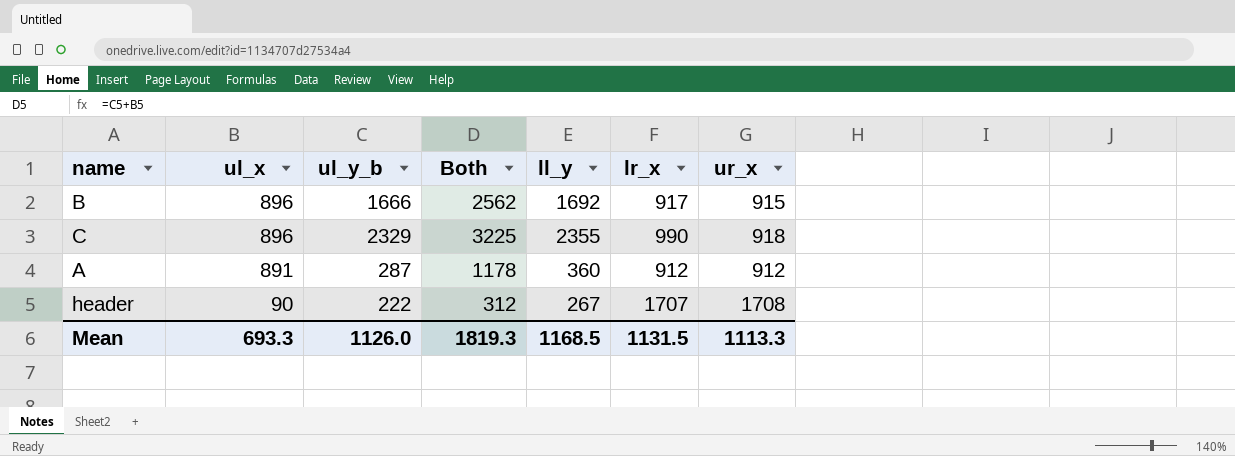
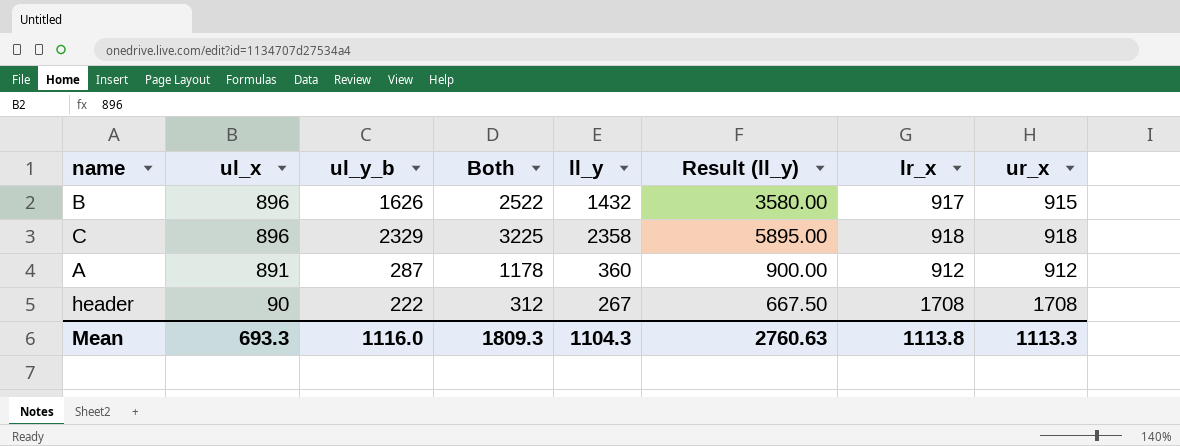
column Result (ll_y) | formula: none -> [ll_y] * 2.5
B | ul_y_b: 1666 -> 1626
B | Both: 2562 -> 2522
B | ll_y: 1692 -> 1432
C | ll_y: 2355 -> 2358
C | lr_x: 990 -> 918
header | lr_x: 1707 -> 1708
Mean | ul_y_b: 1126.0 -> 1116.0
Mean | Both: 1819.3 -> 1809.3
Mean | ll_y: 1168.5 -> 1104.3
Mean | lr_x: 1131.5 -> 1113.8

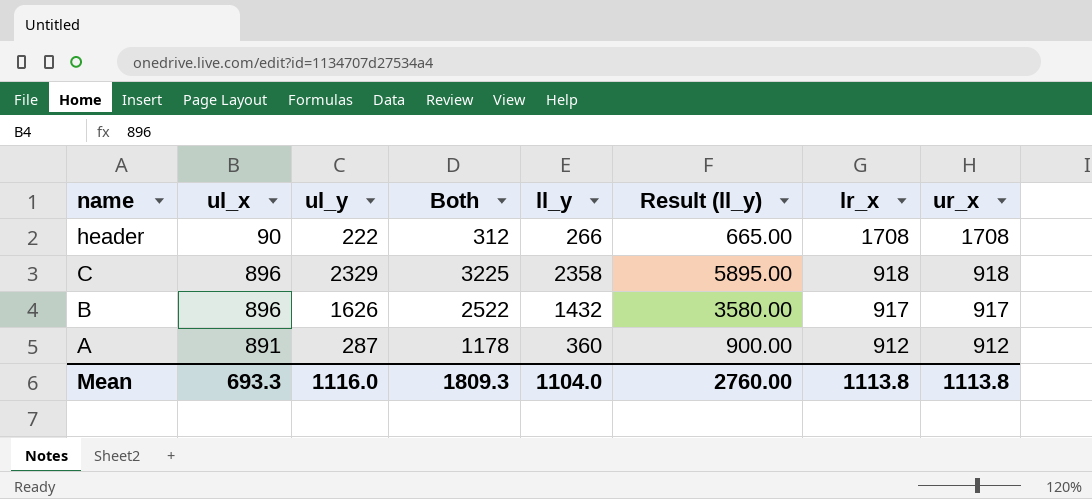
row order: ul_x descending -> name descending
column name: ul_y_b -> ul_y
header | ll_y: 267 -> 266
header | Result (ll_y): 667.50 -> 665.00
B | ur_x: 915 -> 917
Mean | ll_y: 1104.3 -> 1104.0
Mean | Result (ll_y): 2760.63 -> 2760.00
Mean | ur_x: 1113.3 -> 1113.8

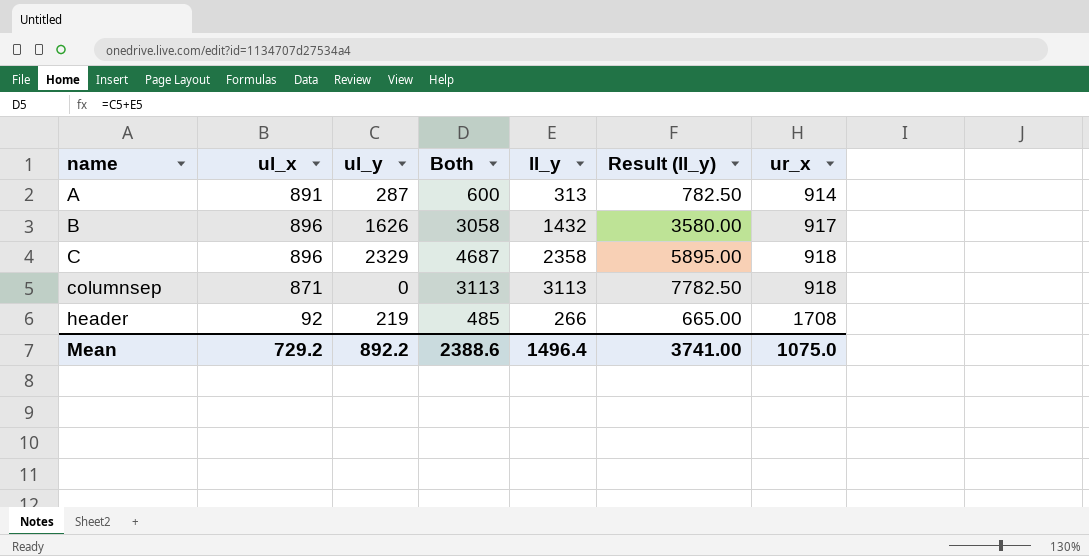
row order: name descending -> name ascending
column lr_x | position: 7 -> none
column Both | formula: [ul_x] + [ul_y] -> [ul_y] + [ll_y]
A | ll_y: 360 -> 313
A | Result (ll_y): 900.00 -> 782.50
A | ur_x: 912 -> 914
row columnsep: none -> 871 | 0 | 3113 | 3113 | 7782.50 | 918
header | ul_x: 90 -> 92
header | ul_y: 222 -> 219
Mean | ul_x: 693.3 -> 729.2
Mean | ul_y: 1116.0 -> 892.2
Mean | Both: 1809.3 -> 2388.6
Mean | ll_y: 1104.0 -> 1496.4
Mean | Result (ll_y): 2760.00 -> 3741.00
Mean | ur_x: 1113.8 -> 1075.0

